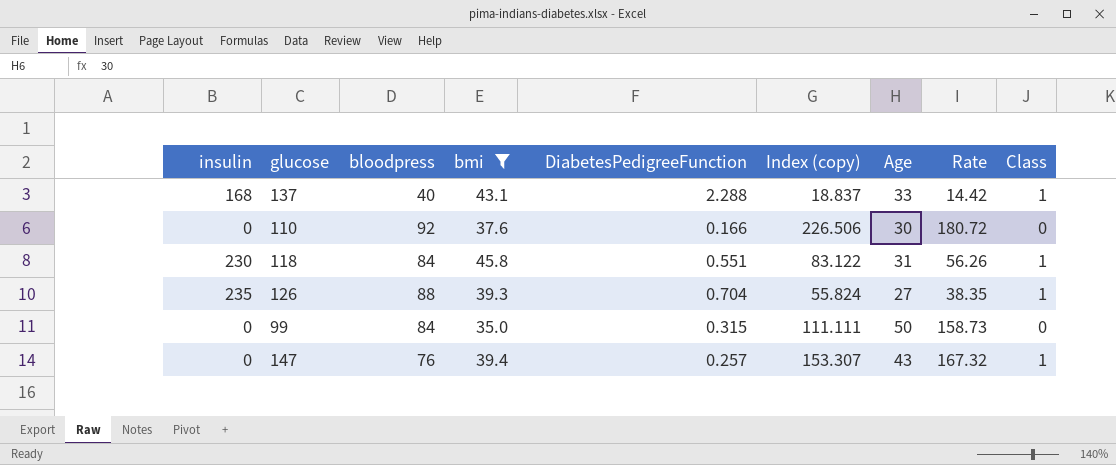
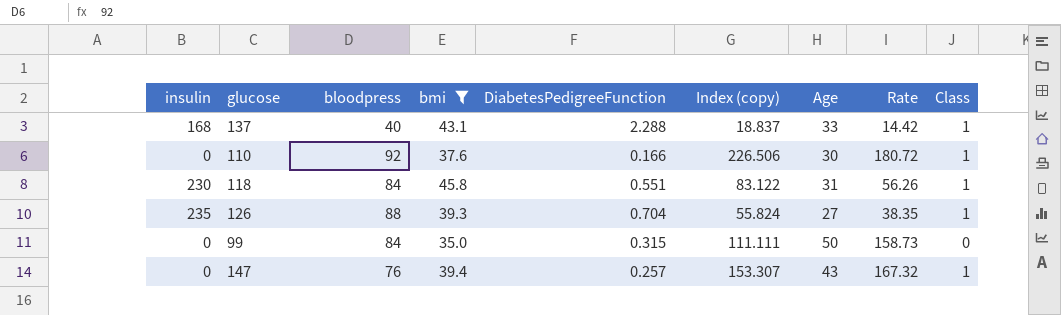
110 | Class: 0 -> 1

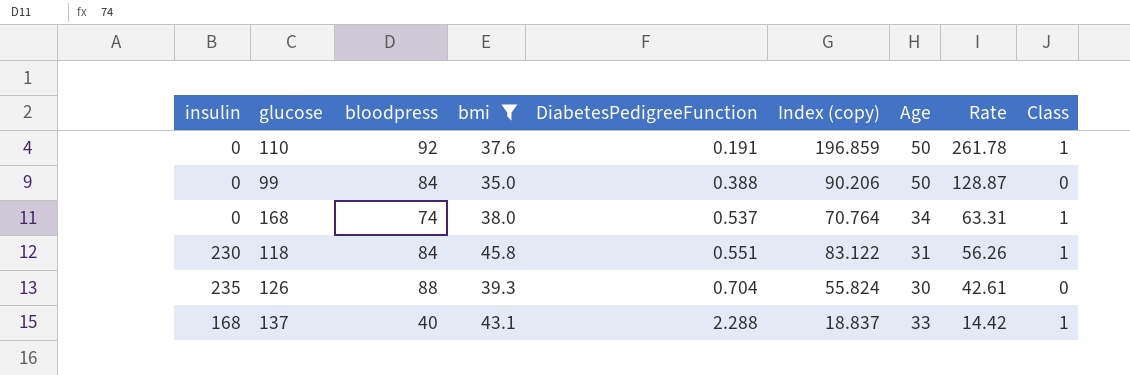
row order: none -> DiabetesPedigreeFunction ascending
row 147: 0 | 76 | 39.4 | 0.257 | 153.307 | 43 | 167.32 | 1 -> none
110 | DiabetesPedigreeFunction: 0.166 -> 0.191
110 | Index (copy): 226.506 -> 196.859
110 | Age: 30 -> 50
110 | Rate: 180.72 -> 261.78
99 | DiabetesPedigreeFunction: 0.315 -> 0.388
99 | Index (copy): 111.111 -> 90.206
99 | Rate: 158.73 -> 128.87
row 168: none -> 0 | 74 | 38.0 | 0.537 | 70.764 | 34 | 63.31 | 1
126 | Age: 27 -> 30
126 | Rate: 38.35 -> 42.61
126 | Class: 1 -> 0

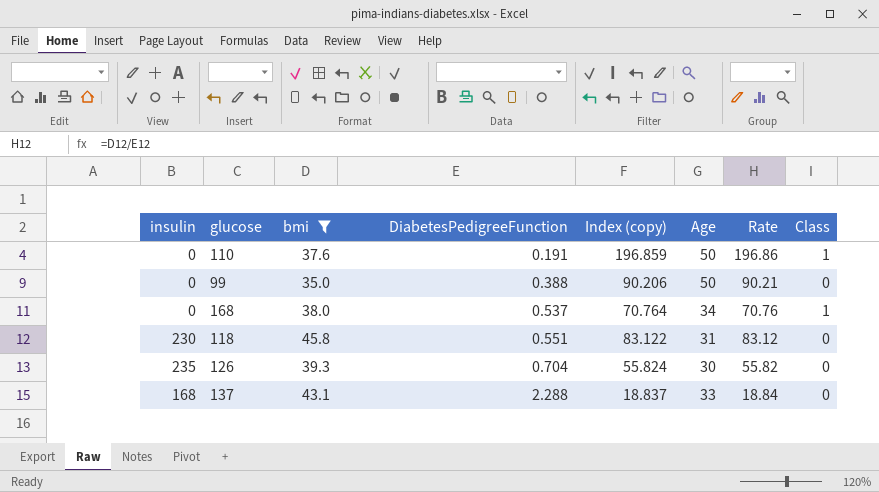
column bloodpress | position: 3 -> none
column Rate | formula: [Age] / [DiabetesPedigreeFunction] -> [bmi] / [DiabetesPedigreeFunction]
118 | Class: 1 -> 0
137 | Class: 1 -> 0

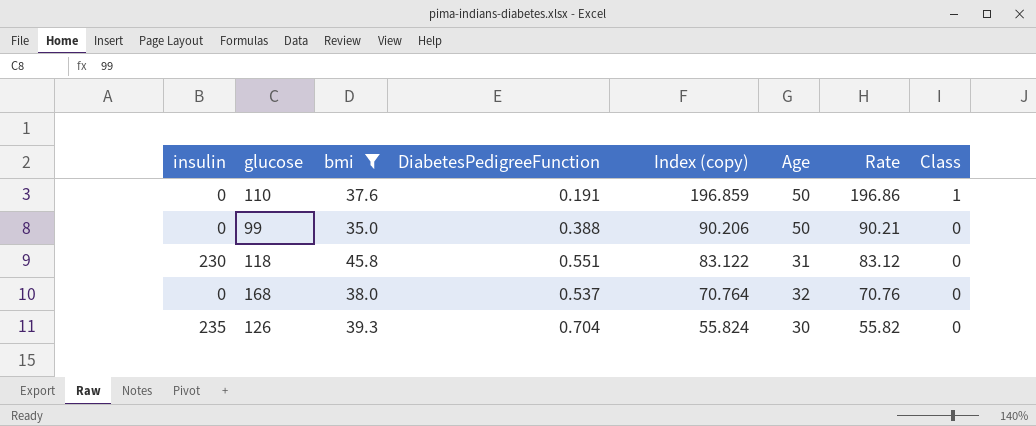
row order: DiabetesPedigreeFunction ascending -> Index (copy) descending
row 137: 168 | 43.1 | 2.288 | 18.837 | 33 | 18.84 | 0 -> none
168 | Age: 34 -> 32
168 | Class: 1 -> 0

